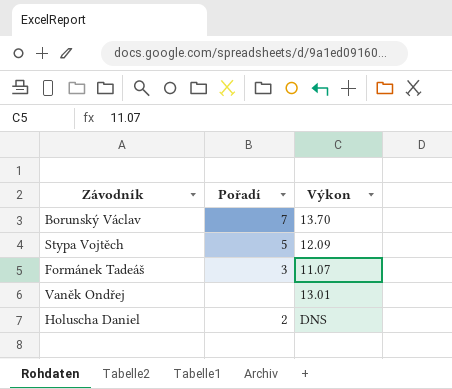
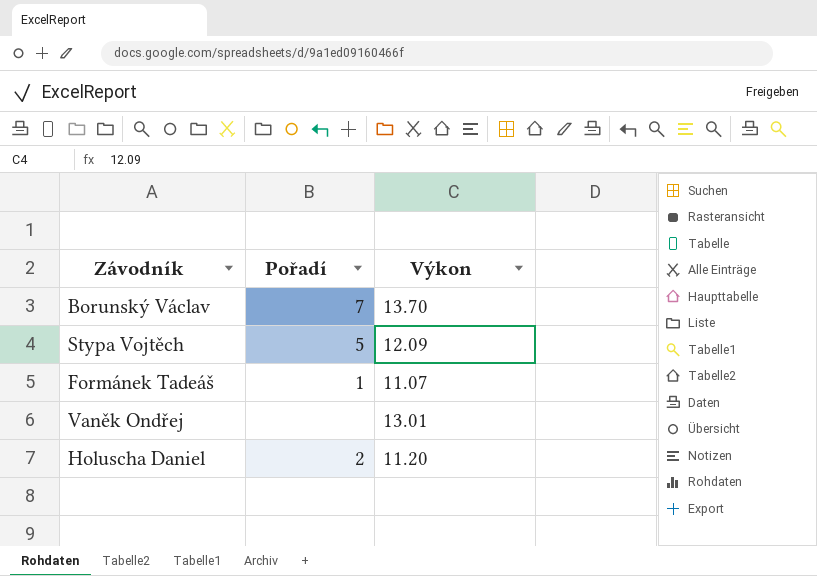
Formánek Tadeáš | Pořadí: 3 -> 1
Holuscha Daniel | Výkon: DNS -> 11.20

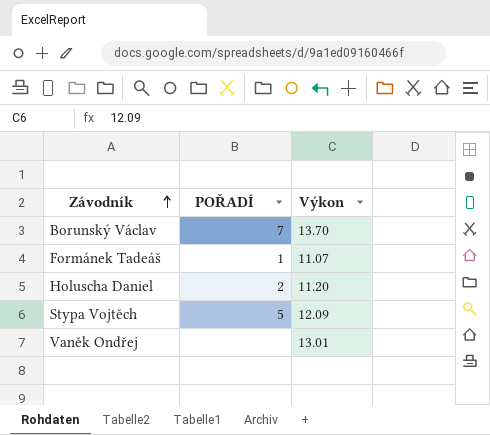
row order: none -> Závodník ascending
column name: Pořadí -> POŘADÍ

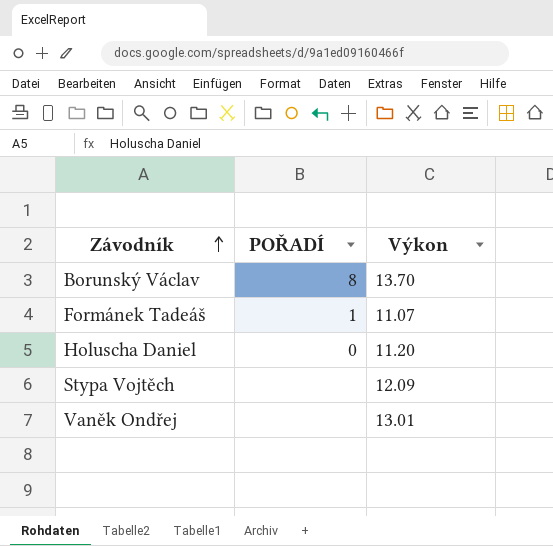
Borunský Václav | POŘADÍ: 7 -> 8
Holuscha Daniel | POŘADÍ: 2 -> 0
Stypa Vojtěch | POŘADÍ: 5 -> none

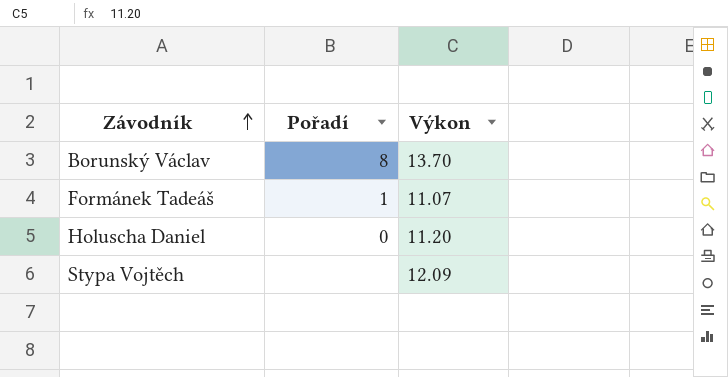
column name: POŘADÍ -> Pořadí
row Vaněk Ondřej: none | 13.01 -> none

